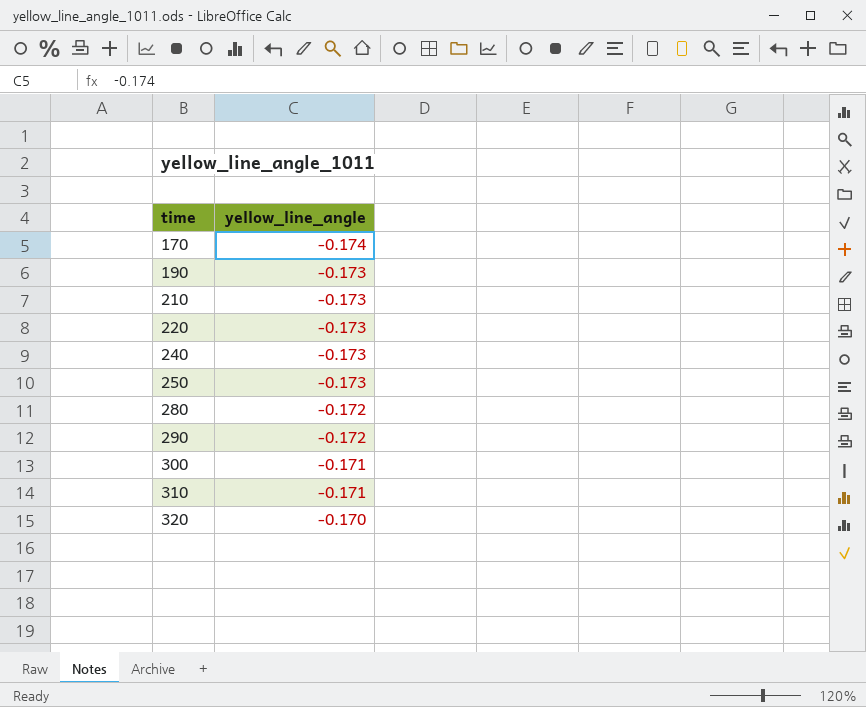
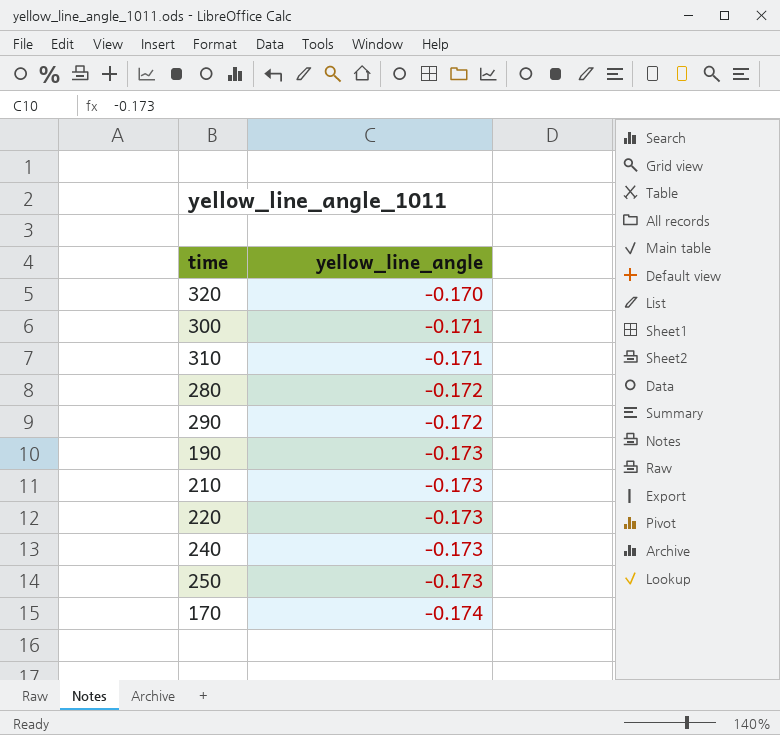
row order: time ascending -> yellow_line_angle descending

